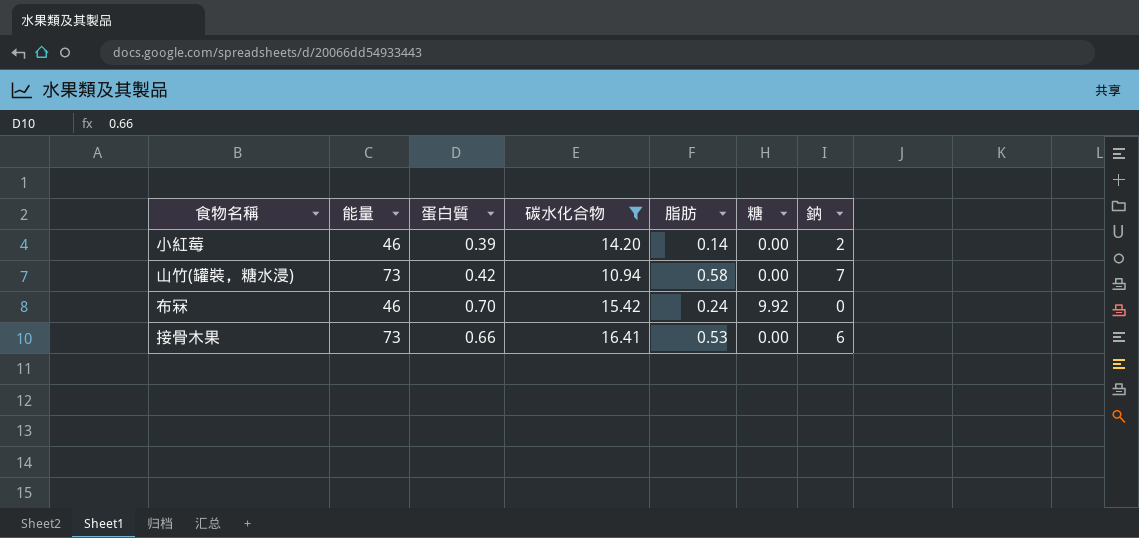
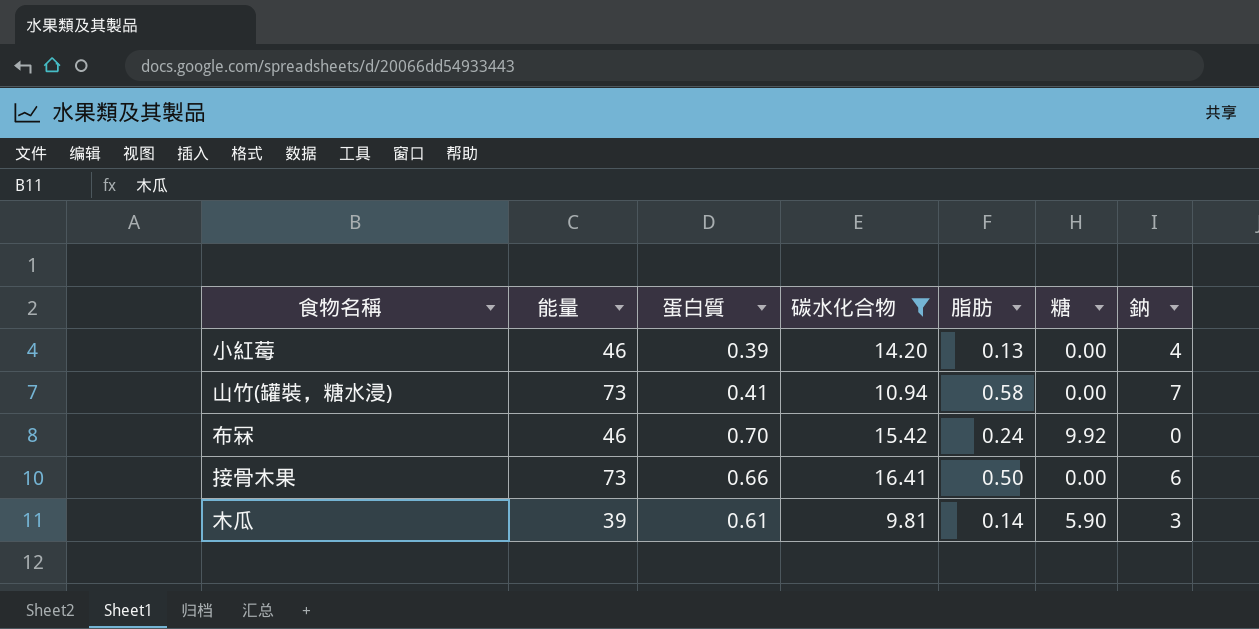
小紅莓 | 脂肪: 0.14 -> 0.13
小紅莓 | 鈉: 2 -> 4
山竹(罐裝，糖水浸) | 蛋白質: 0.42 -> 0.41
接骨木果 | 脂肪: 0.53 -> 0.50
row 木瓜: none -> 39 | 0.61 | 9.81 | 0.14 | 5.90 | 3

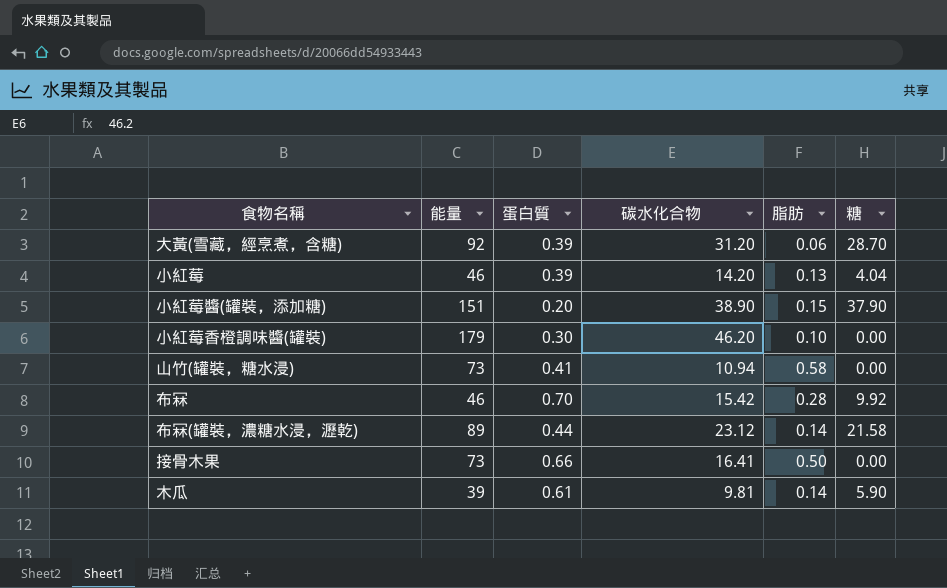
filter: 碳水化合物 <= 16.41 -> none
column 鈉 | position: 7 -> none
小紅莓 | 糖: 0.00 -> 4.04
布冧 | 脂肪: 0.24 -> 0.28

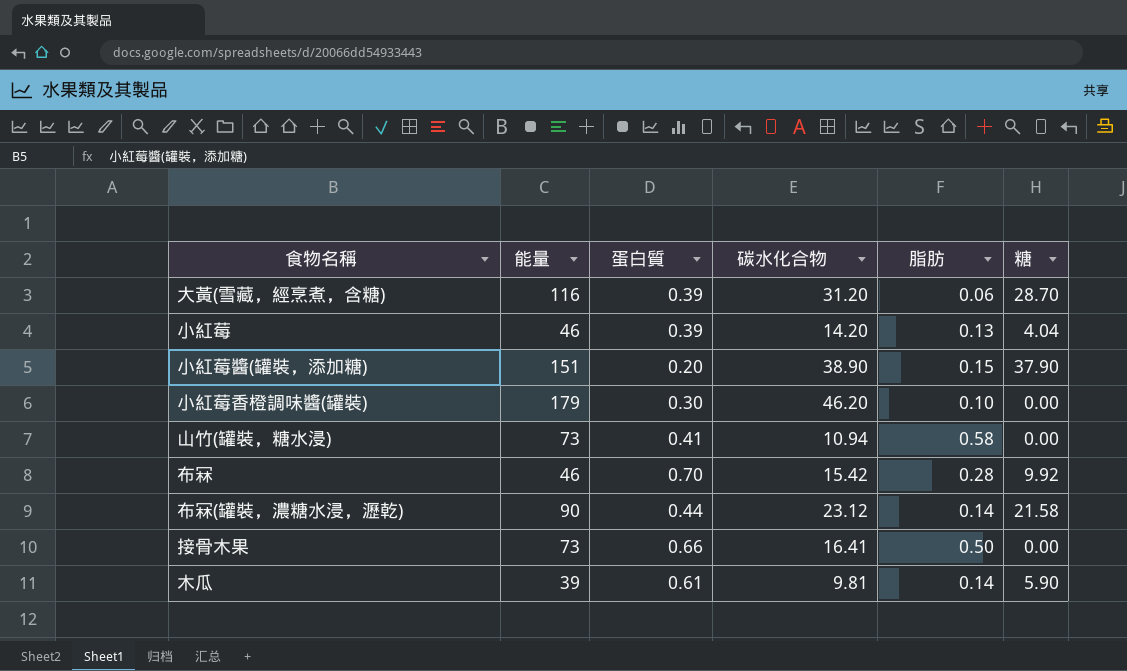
大黃(雪藏，經烹煮，含糖) | 能量: 92 -> 116
布冧(罐裝，濃糖水浸，瀝乾) | 能量: 89 -> 90

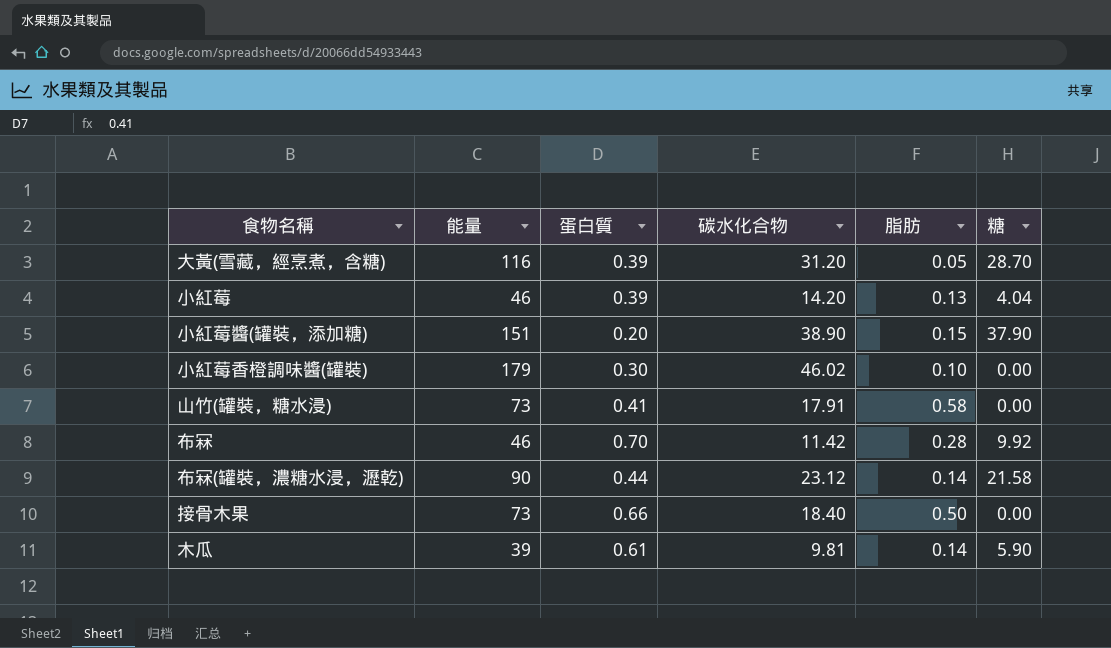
大黃(雪藏，經烹煮，含糖) | 脂肪: 0.06 -> 0.05
小紅莓香橙調味醬(罐裝) | 碳水化合物: 46.20 -> 46.02
山竹(罐裝，糖水浸) | 碳水化合物: 10.94 -> 17.91
布冧 | 碳水化合物: 15.42 -> 11.42
接骨木果 | 碳水化合物: 16.41 -> 18.40

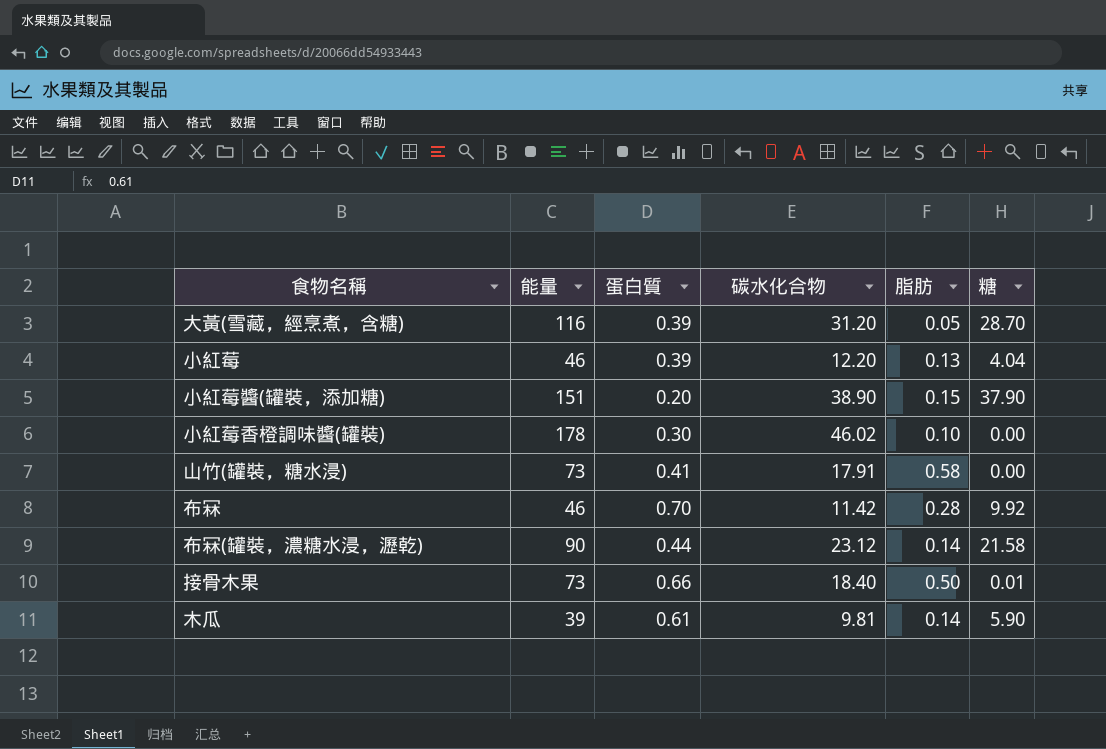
小紅莓 | 碳水化合物: 14.20 -> 12.20
小紅莓香橙調味醬(罐裝) | 能量: 179 -> 178
接骨木果 | 糖: 0.00 -> 0.01

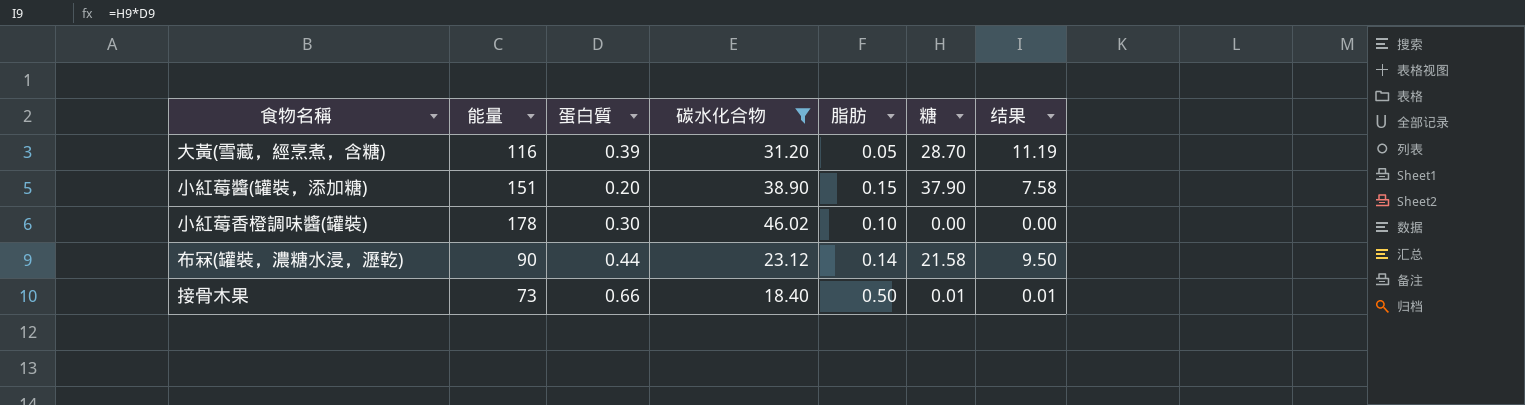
filter: none -> 碳水化合物 >= 18.40
column 结果 | formula: none -> [蛋白質] * [糖]

